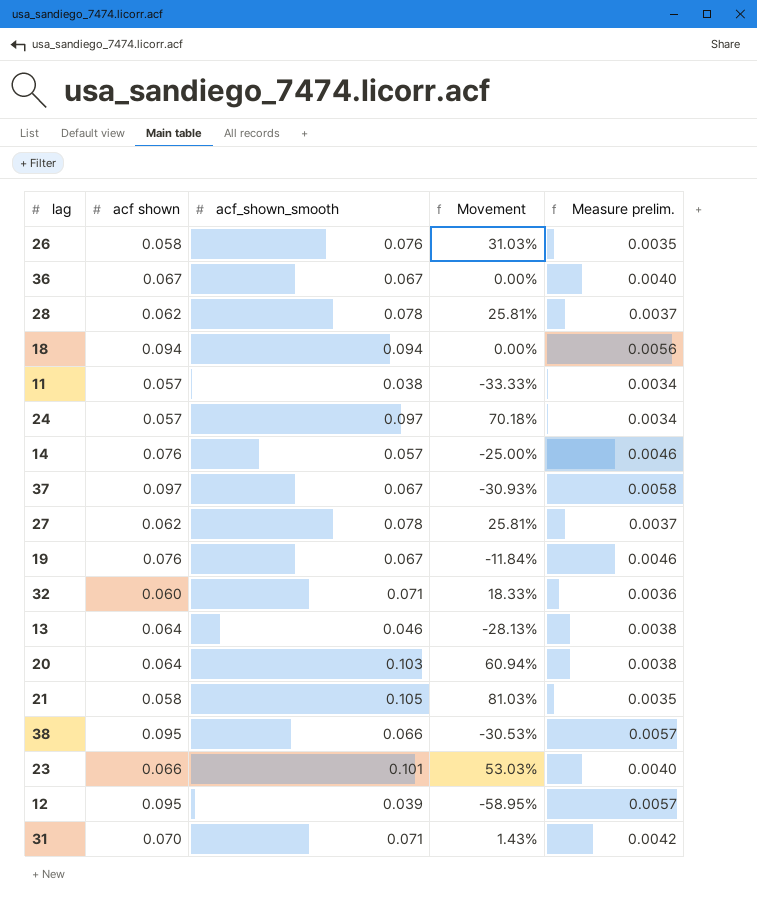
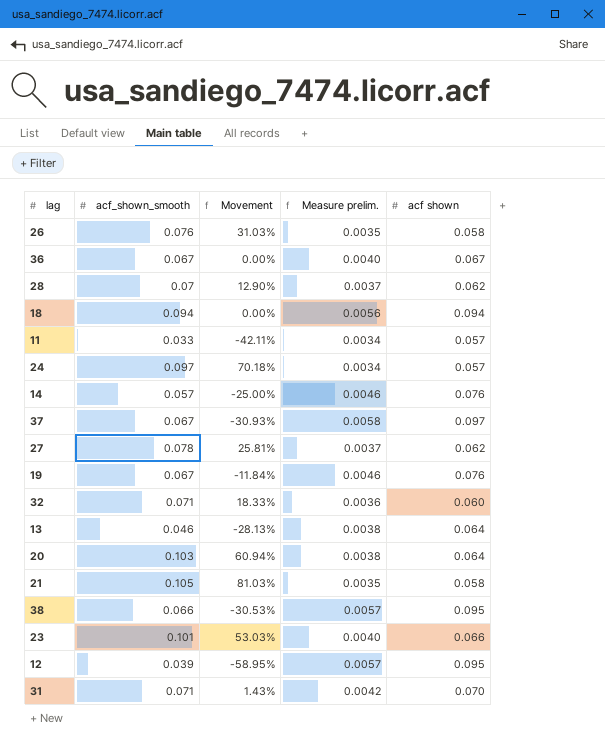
column acf shown | position: 2 -> 5
28 | acf_shown_smooth: 0.078 -> 0.07
28 | Movement: 25.81% -> 12.90%
11 | acf_shown_smooth: 0.038 -> 0.033
11 | Movement: -33.33% -> -42.11%

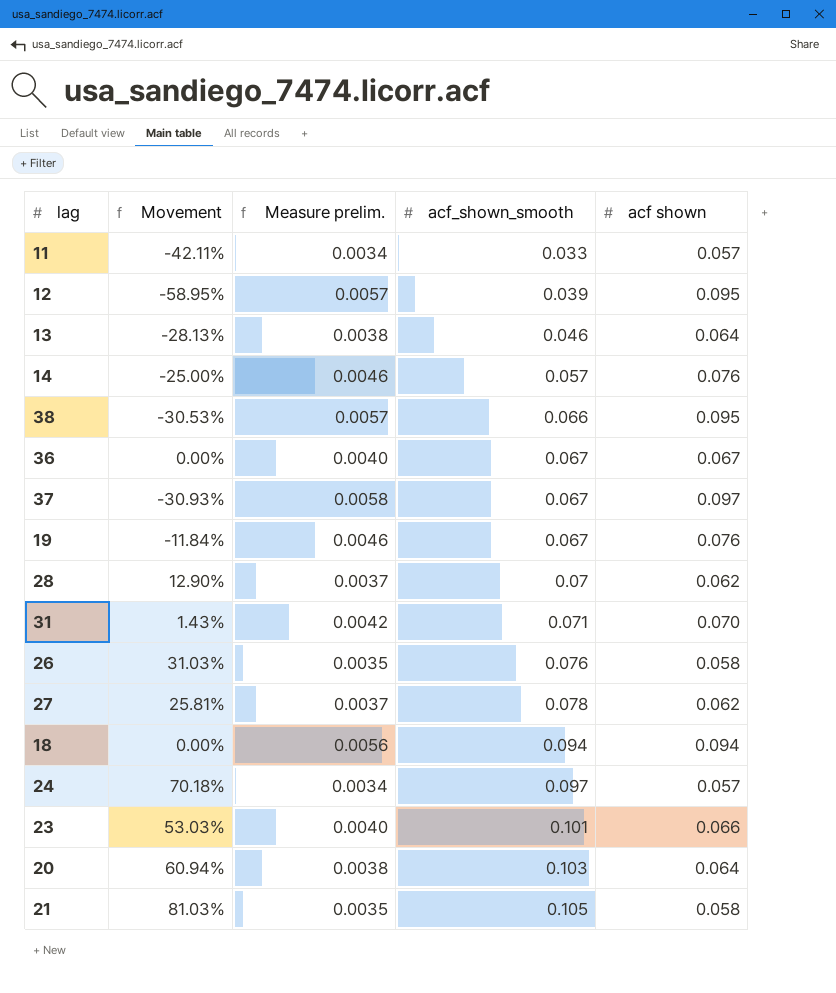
row order: none -> acf_shown_smooth ascending
column acf_shown_smooth | position: 2 -> 4
row 32: 0.071 | 18.33% | 0.0036 | 0.060 -> none

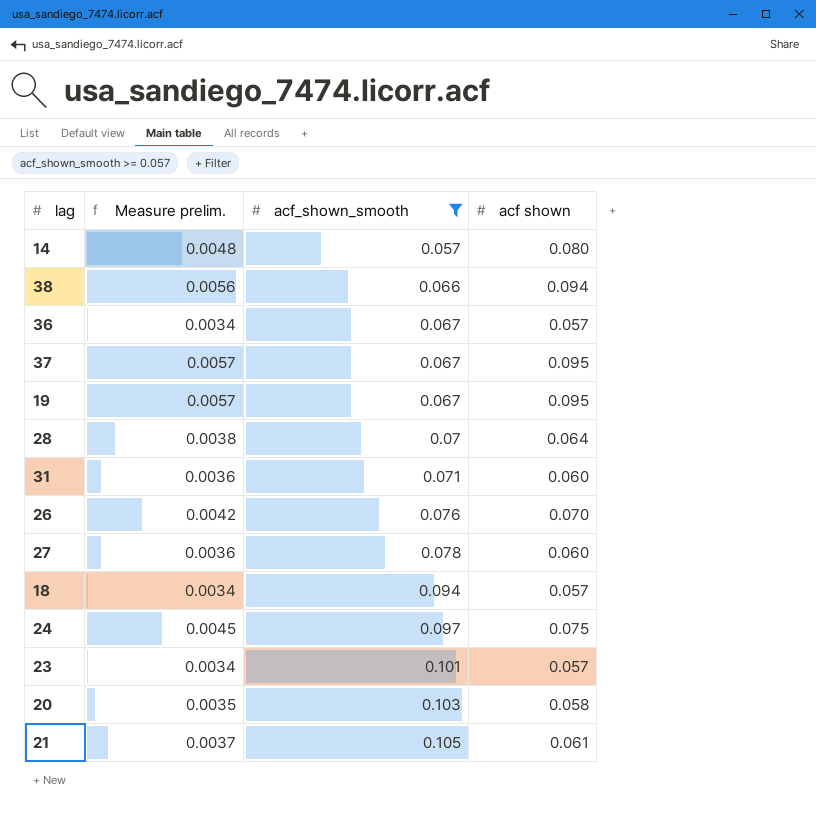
filter: none -> acf_shown_smooth >= 0.057
column Movement | formula: ([acf_shown_smooth] - [acf shown]) / [acf shown] -> none
14 | Measure prelim.: 0.0046 -> 0.0048
14 | acf shown: 0.076 -> 0.080
38 | Measure prelim.: 0.0057 -> 0.0056
38 | acf shown: 0.095 -> 0.094
36 | Measure prelim.: 0.0040 -> 0.0034
36 | acf shown: 0.067 -> 0.057
37 | Measure prelim.: 0.0058 -> 0.0057
37 | acf shown: 0.097 -> 0.095
19 | Measure prelim.: 0.0046 -> 0.0057
19 | acf shown: 0.076 -> 0.095
28 | Measure prelim.: 0.0037 -> 0.0038
28 | acf shown: 0.062 -> 0.064
31 | Measure prelim.: 0.0042 -> 0.0036
31 | acf shown: 0.070 -> 0.060
26 | Measure prelim.: 0.0035 -> 0.0042
26 | acf shown: 0.058 -> 0.070
27 | Measure prelim.: 0.0037 -> 0.0036
27 | acf shown: 0.062 -> 0.060
18 | Measure prelim.: 0.0056 -> 0.0034
18 | acf shown: 0.094 -> 0.057
24 | Measure prelim.: 0.0034 -> 0.0045
24 | acf shown: 0.057 -> 0.075
23 | Measure prelim.: 0.0040 -> 0.0034
23 | acf shown: 0.066 -> 0.057
20 | Measure prelim.: 0.0038 -> 0.0035
20 | acf shown: 0.064 -> 0.058
21 | Measure prelim.: 0.0035 -> 0.0037
21 | acf shown: 0.058 -> 0.061

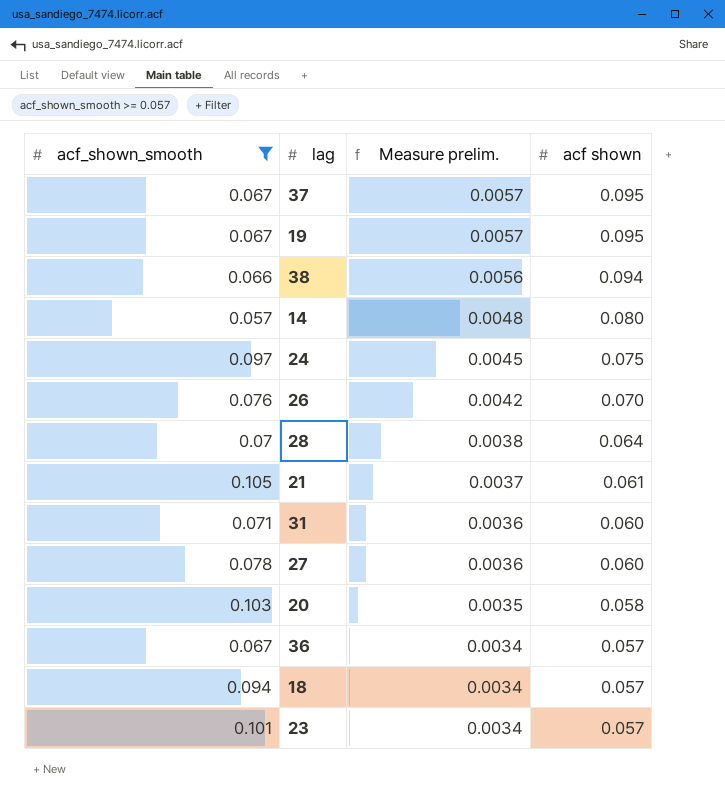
row order: acf_shown_smooth ascending -> Measure prelim. descending
column acf_shown_smooth | position: 3 -> 1

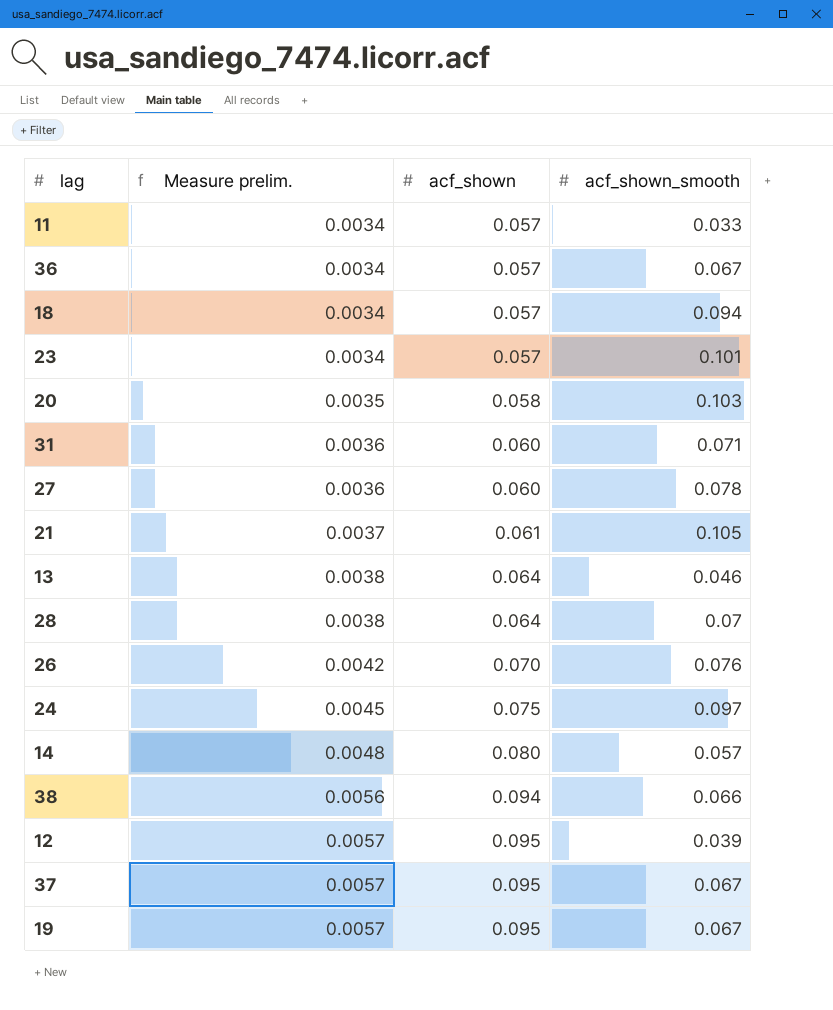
filter: acf_shown_smooth >= 0.057 -> none
row order: Measure prelim. descending -> Measure prelim. ascending
column name: acf shown -> acf_shown
column acf_shown_smooth | position: 1 -> 4

